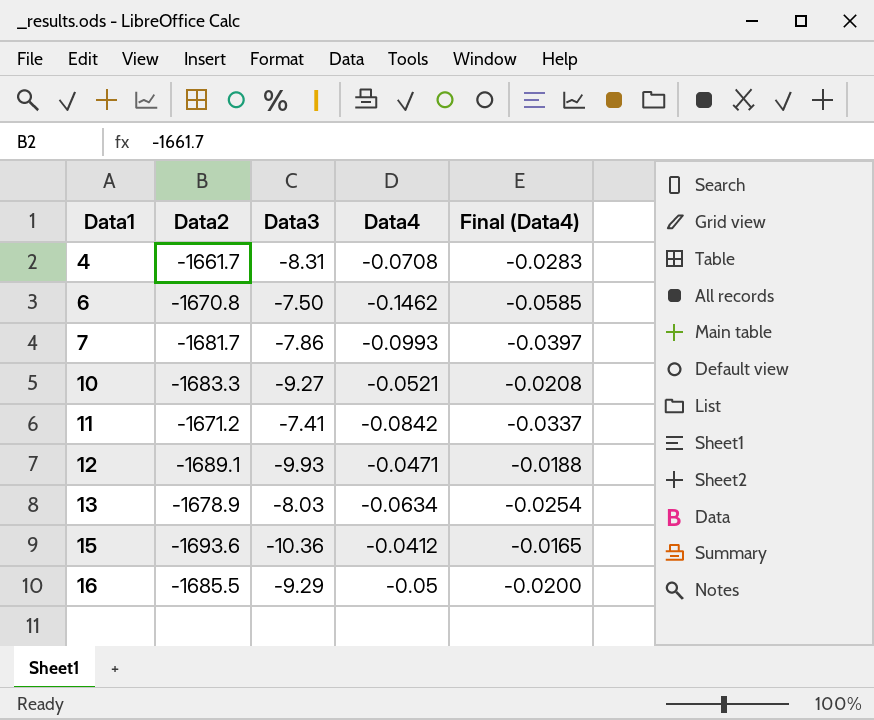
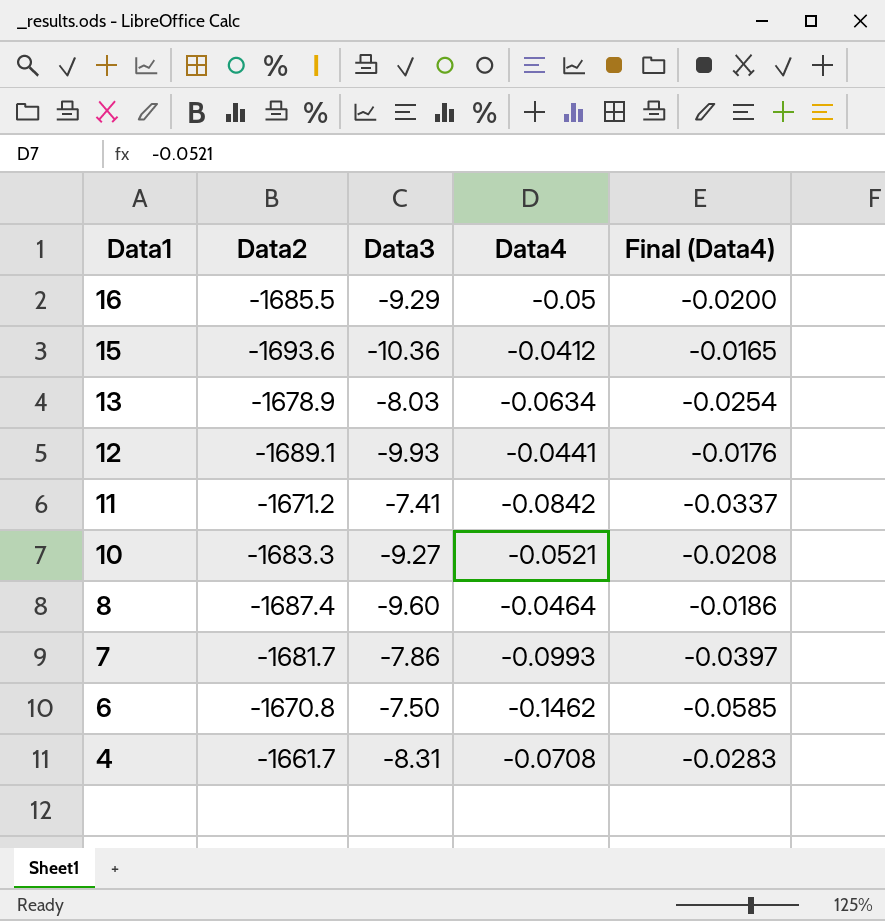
row order: Data1 ascending -> Data1 descending
12 | Data4: -0.0471 -> -0.0441
12 | Final (Data4): -0.0188 -> -0.0176
row 8: none -> -1687.4 | -9.60 | -0.0464 | -0.0186

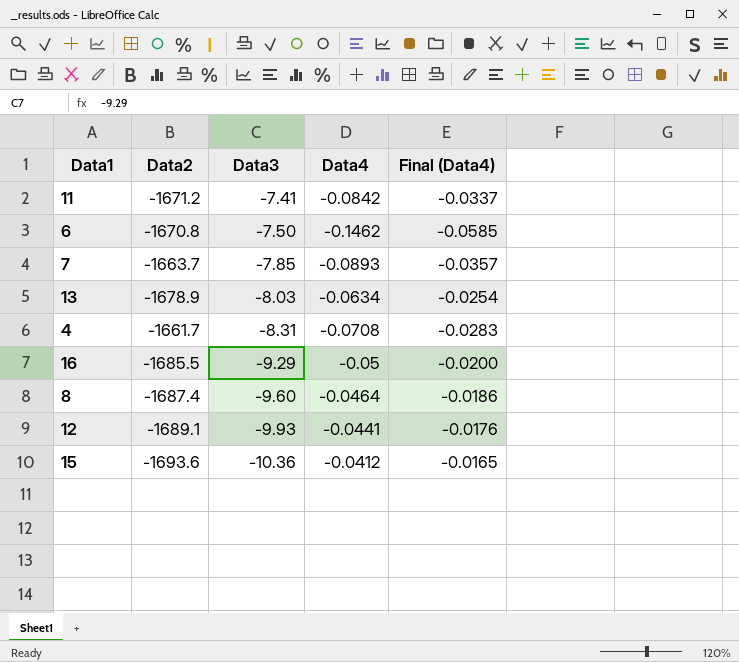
row order: Data1 descending -> Data3 descending
row 10: -1683.3 | -9.27 | -0.0521 | -0.0208 -> none
7 | Data2: -1681.7 -> -1663.7
7 | Data3: -7.86 -> -7.85
7 | Data4: -0.0993 -> -0.0893
7 | Final (Data4): -0.0397 -> -0.0357

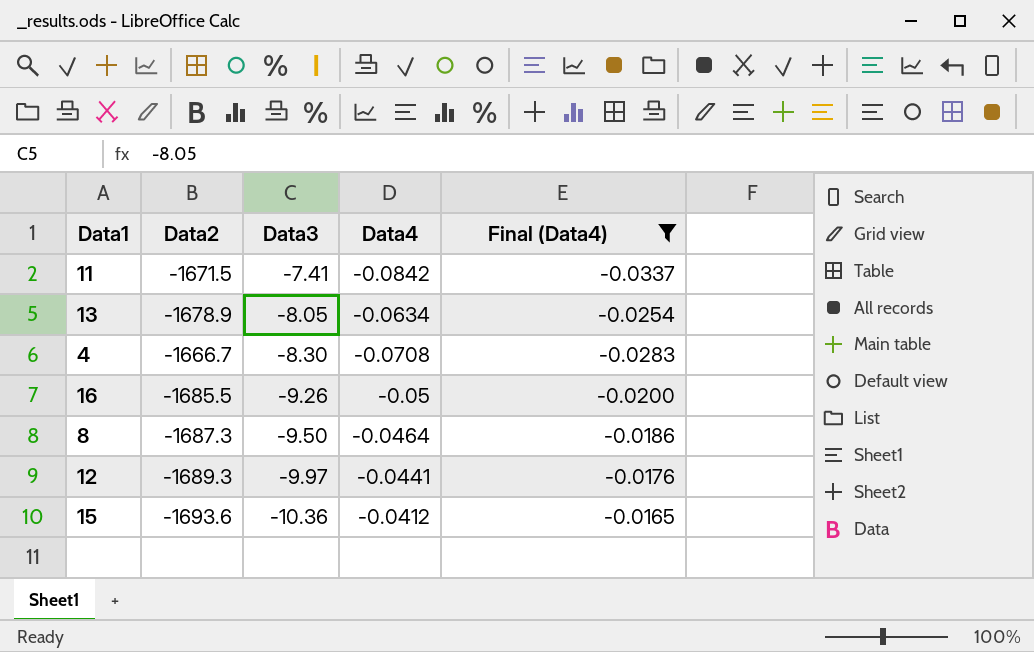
filter: none -> Final (Data4) >= -0.0337
11 | Data2: -1671.2 -> -1671.5
13 | Data3: -8.03 -> -8.05
4 | Data2: -1661.7 -> -1666.7
4 | Data3: -8.31 -> -8.30
16 | Data3: -9.29 -> -9.26
8 | Data2: -1687.4 -> -1687.3
8 | Data3: -9.60 -> -9.50
12 | Data2: -1689.1 -> -1689.3
12 | Data3: -9.93 -> -9.97

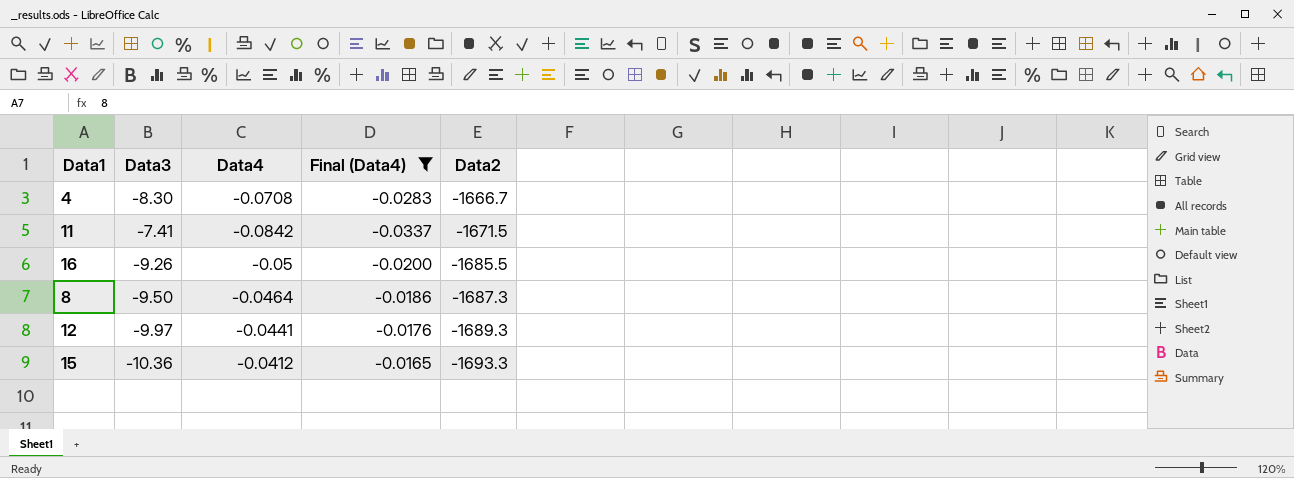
row order: Data3 descending -> Data2 descending
column Data2 | position: 2 -> 5
row 13: -1678.9 | -8.05 | -0.0634 | -0.0254 -> none
15 | Data2: -1693.6 -> -1693.3

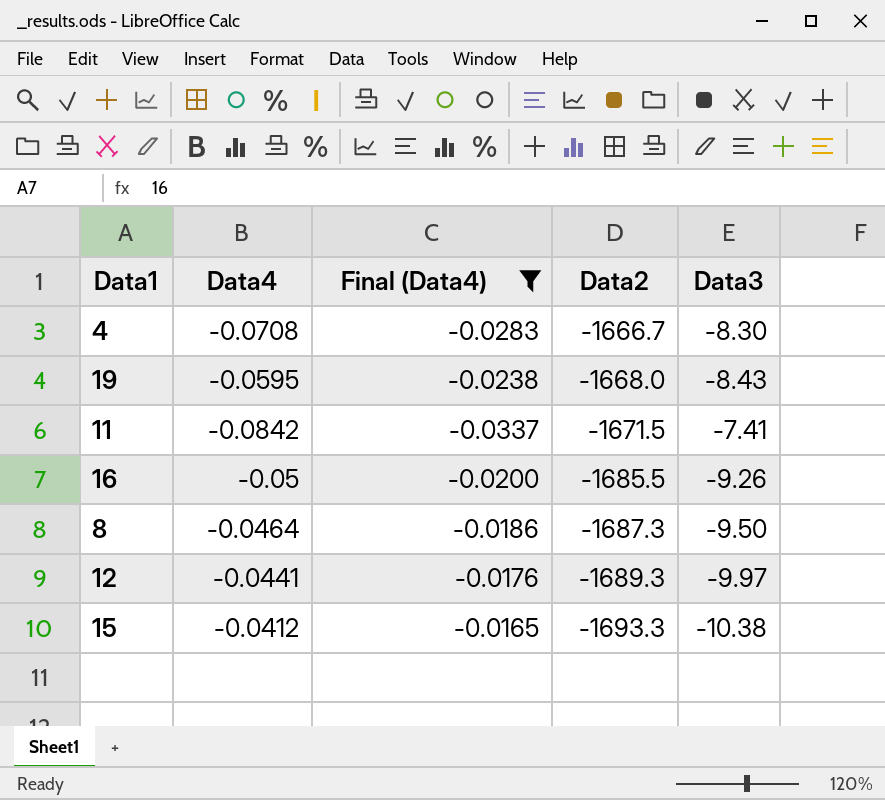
column Data3 | position: 2 -> 5
row 19: none -> -0.0595 | -0.0238 | -1668.0 | -8.43
15 | Data3: -10.36 -> -10.38

